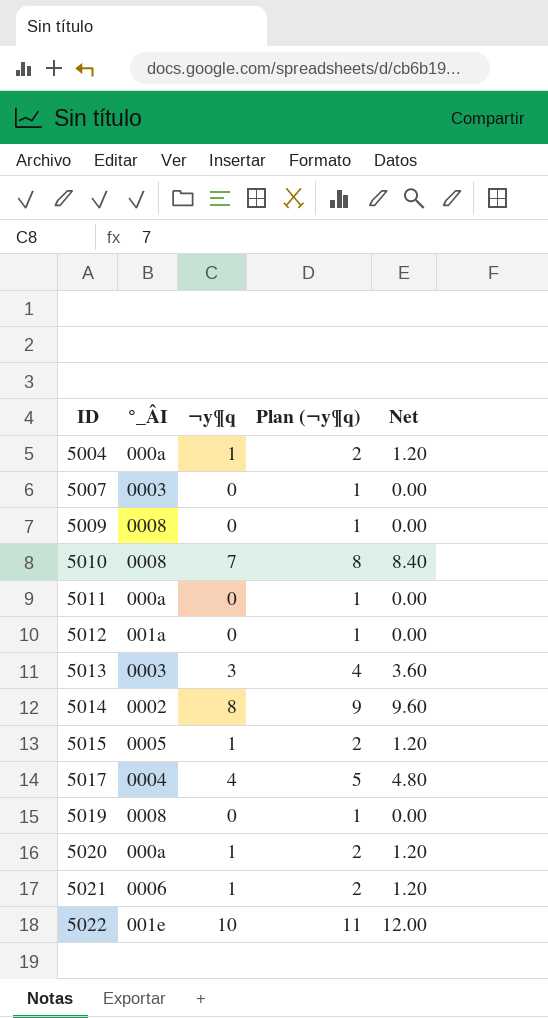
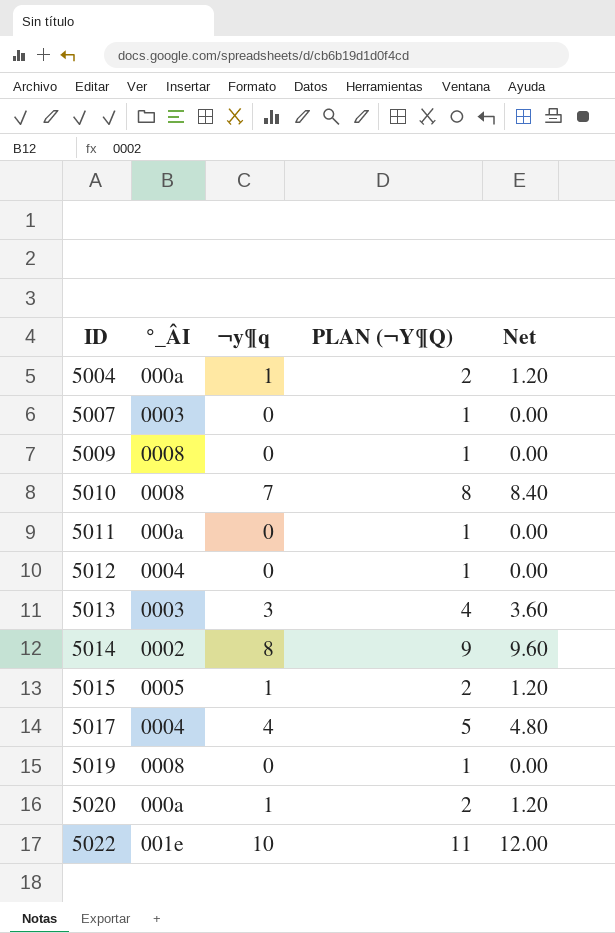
column name: Plan (¬y¶q) -> PLAN (¬Y¶Q)
row 5021: 0006 | 1 | 2 | 1.20 -> none
5012 | °_ÂI: 001a -> 0004

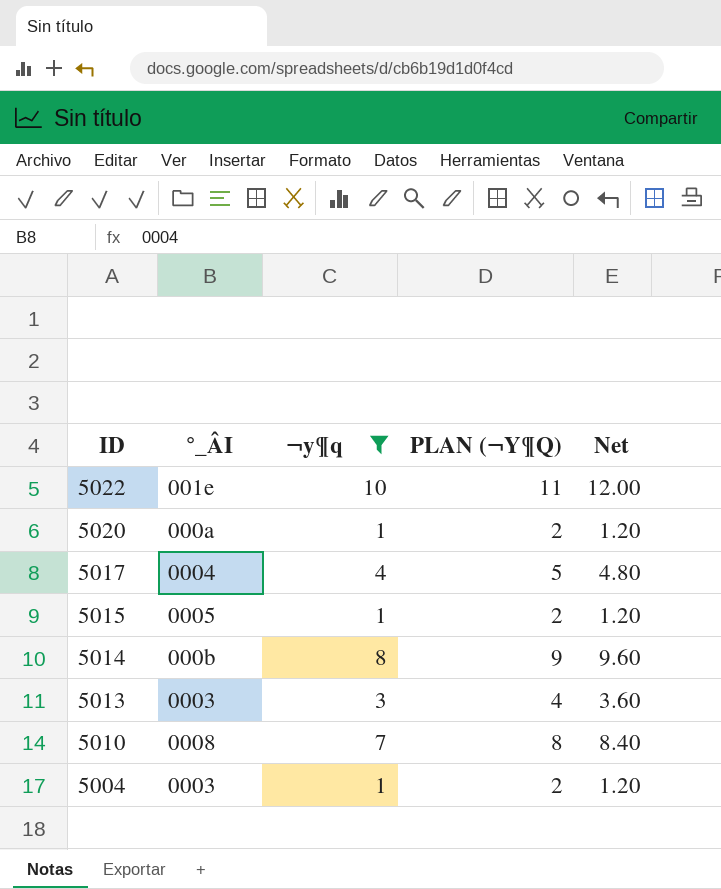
filter: none -> ¬y¶q != 0
row order: ID ascending -> ID descending
5014 | °_ÂI: 0002 -> 000b
5004 | °_ÂI: 000a -> 0003

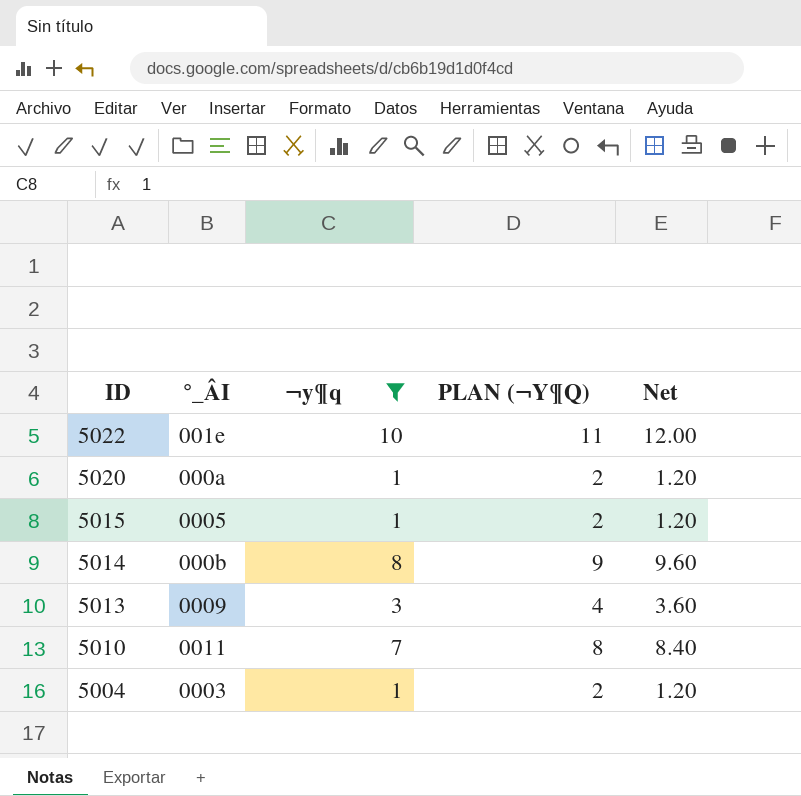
row 5017: 0004 | 4 | 5 | 4.80 -> none
5013 | °_ÂI: 0003 -> 0009
5010 | °_ÂI: 0008 -> 0011

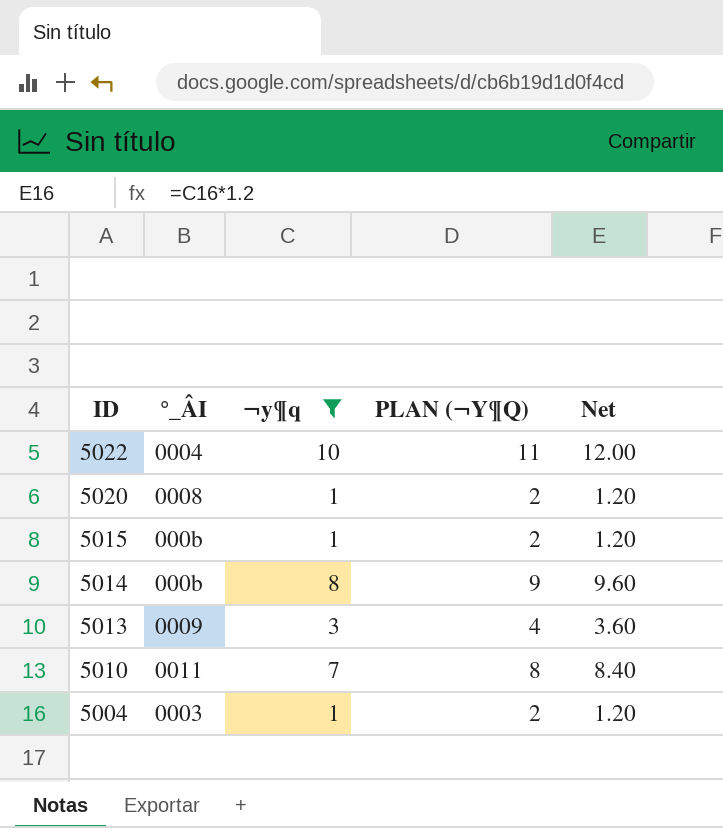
5022 | °_ÂI: 001e -> 0004
5020 | °_ÂI: 000a -> 0008
5015 | °_ÂI: 0005 -> 000b

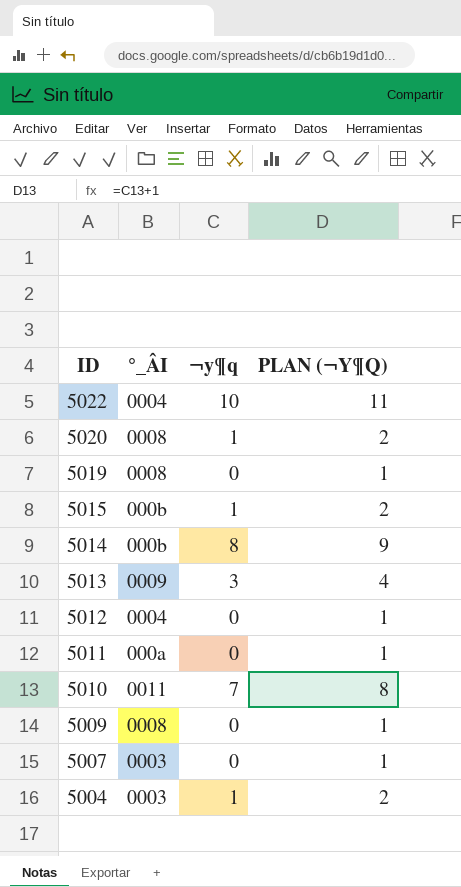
filter: ¬y¶q != 0 -> none
column Net | formula: [¬y¶q] * 1.2 -> none

